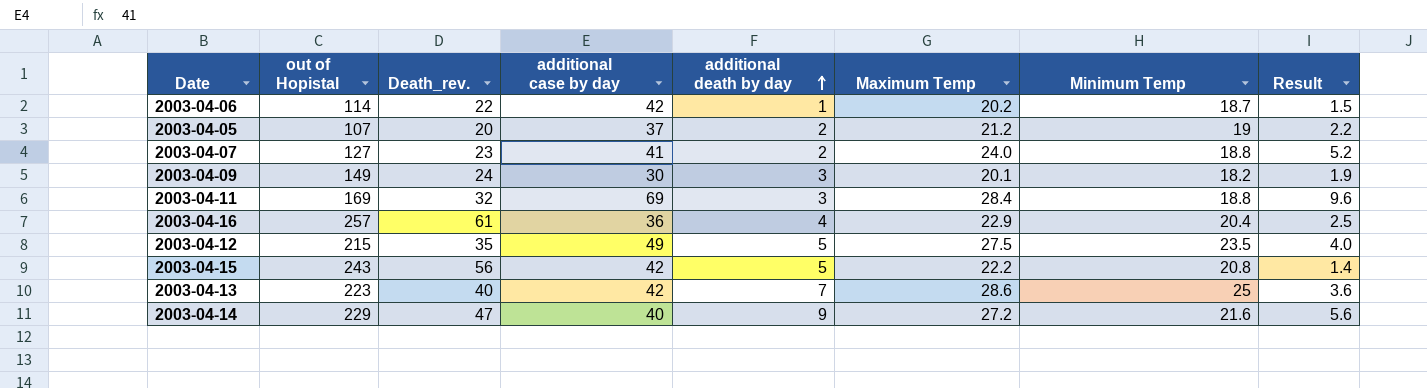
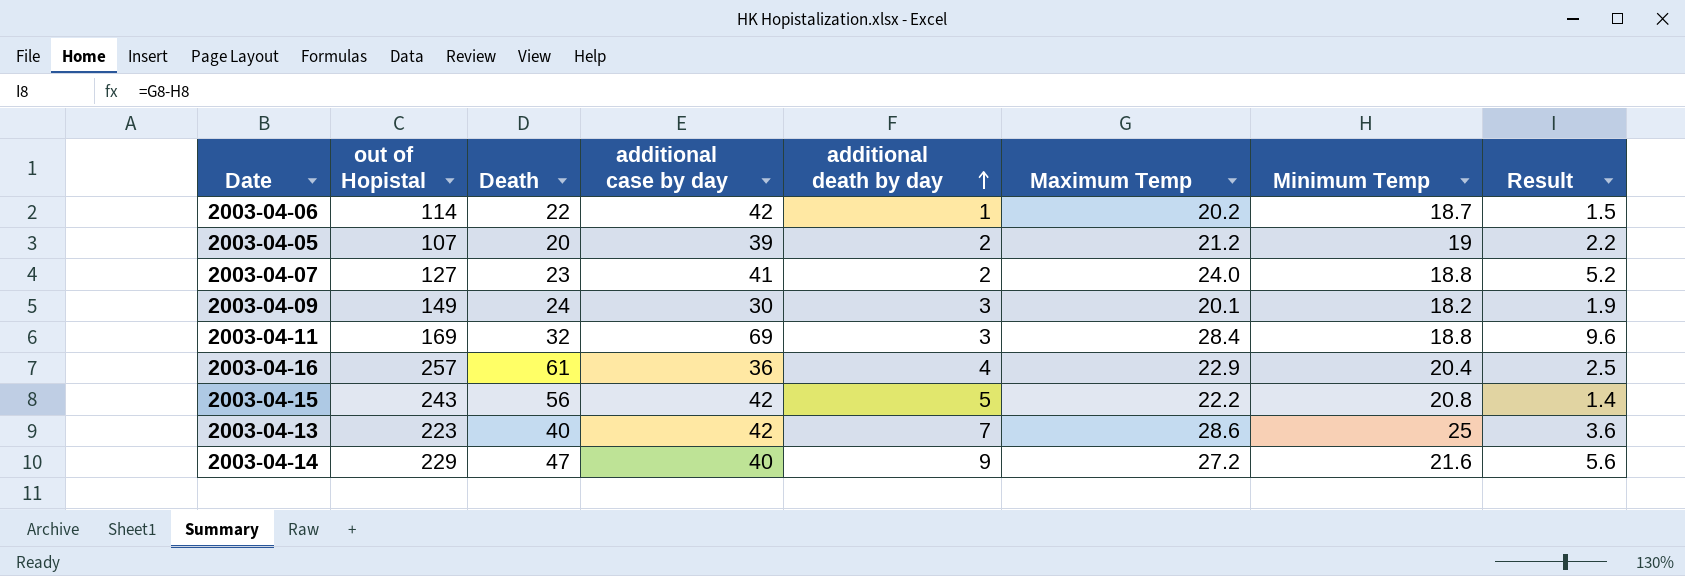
column name: Death_rev. -> Death
row 2003-04-12: 215 | 35 | 49 | 5 | 27.5 | 23.5 | 4.0 -> none
2003-04-05 | additional case by day: 37 -> 39

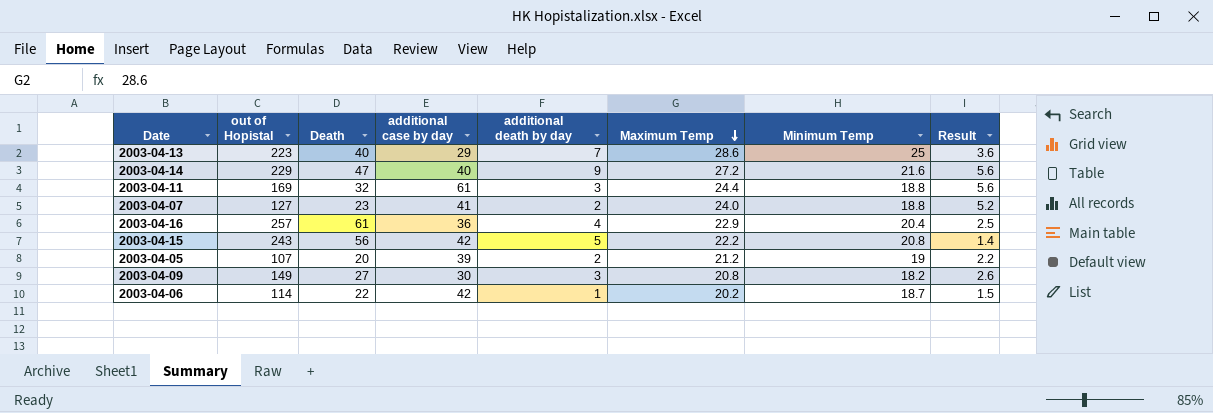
row order: additional death by day ascending -> Maximum Temp descending
2003-04-13 | additional case by day: 42 -> 29
2003-04-11 | additional case by day: 69 -> 61
2003-04-11 | Maximum Temp: 28.4 -> 24.4
2003-04-11 | Result: 9.6 -> 5.6
2003-04-09 | Death: 24 -> 27
2003-04-09 | Maximum Temp: 20.1 -> 20.8
2003-04-09 | Result: 1.9 -> 2.6

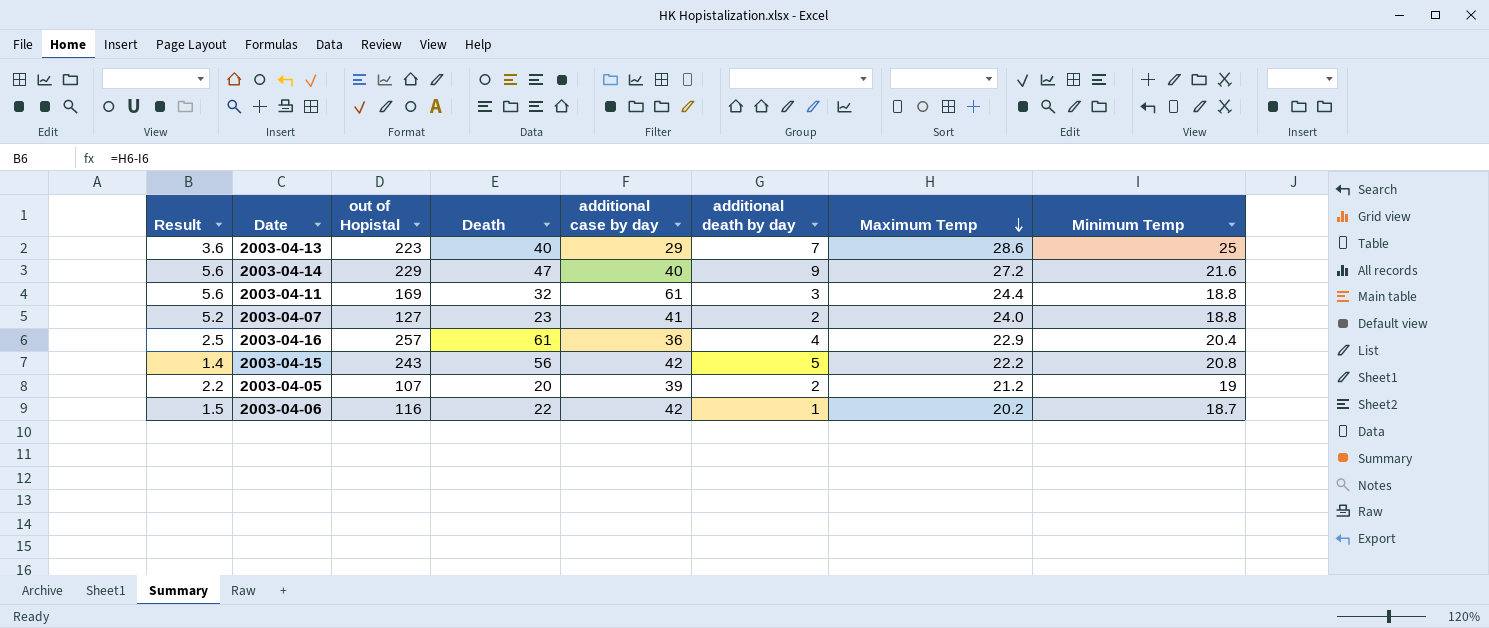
column Result | position: 8 -> 1
row 2003-04-09: 149 | 27 | 30 | 3 | 20.8 | 18.2 | 2.6 -> none
2003-04-06 | out of Hopistal: 114 -> 116

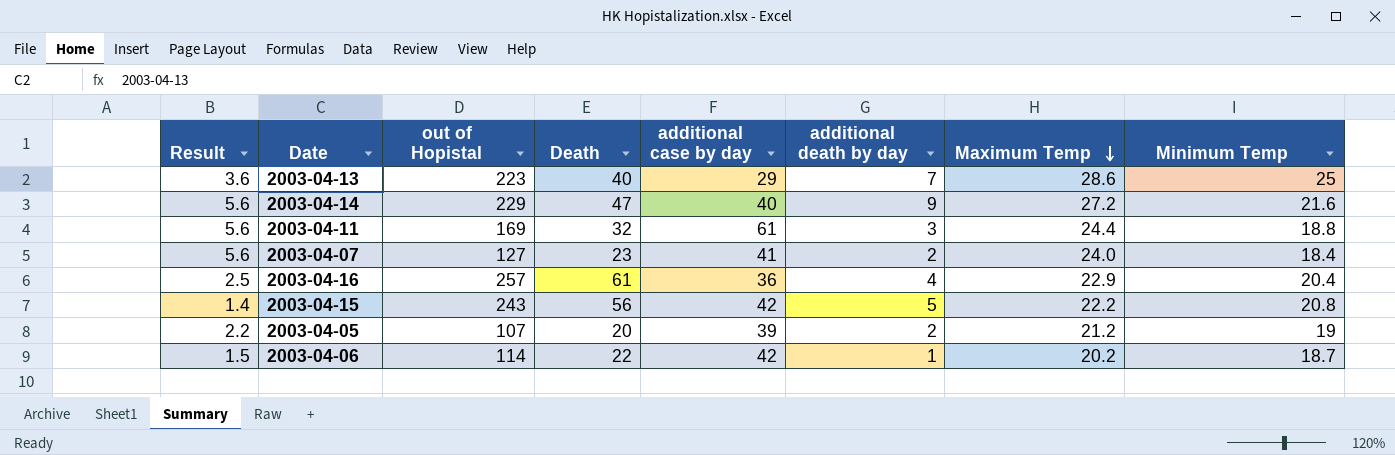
2003-04-07 | Result: 5.2 -> 5.6
2003-04-07 | Minimum Temp: 18.8 -> 18.4
2003-04-06 | out of Hopistal: 116 -> 114

